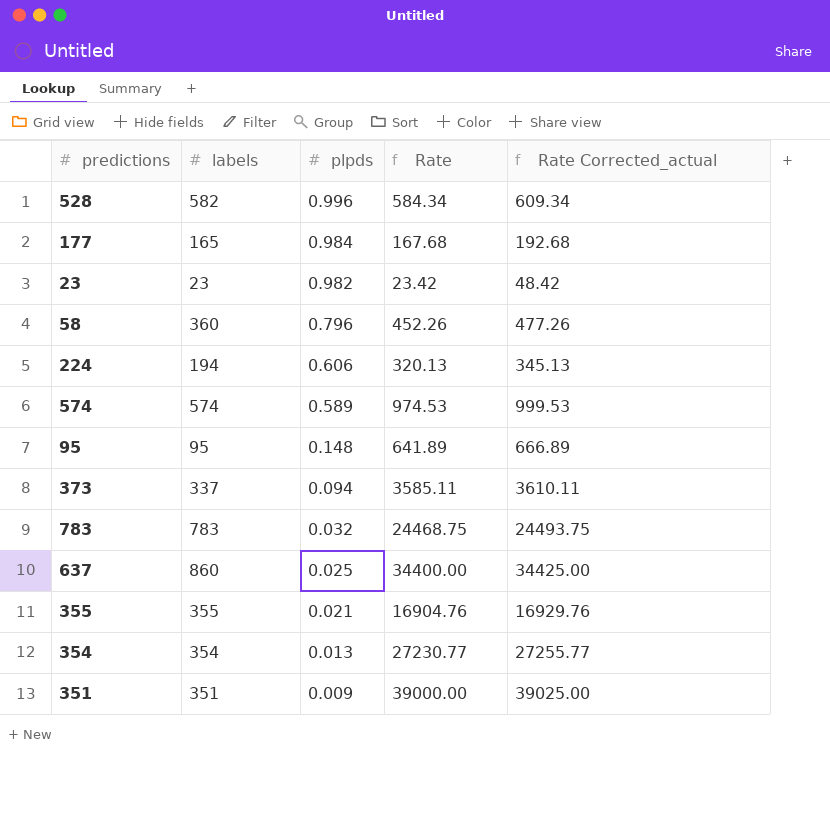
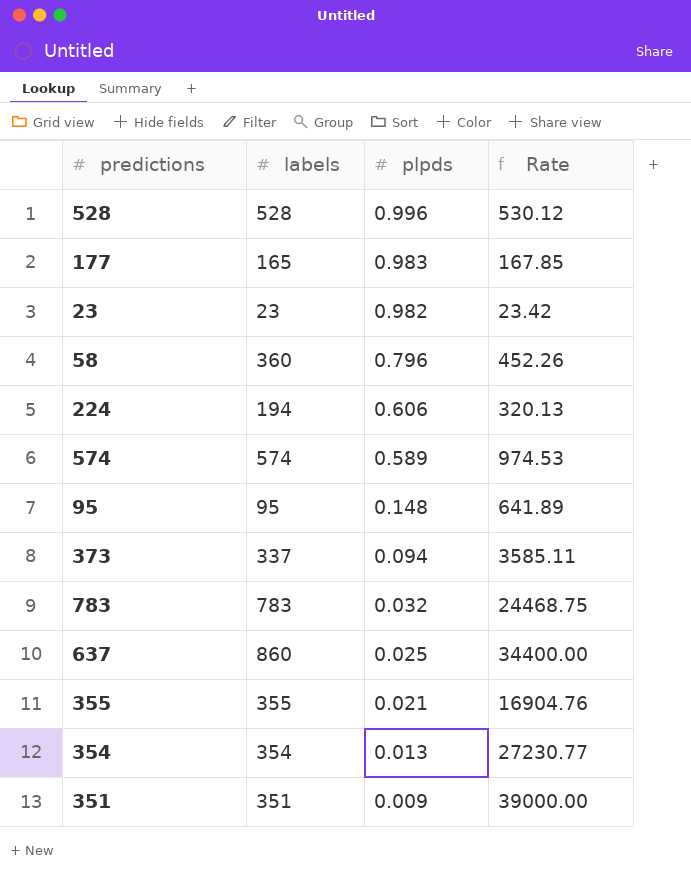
column Rate Corrected_actual | formula: [Rate] + 25 -> none
528 | labels: 582 -> 528
528 | Rate: 584.34 -> 530.12
177 | plpds: 0.984 -> 0.983
177 | Rate: 167.68 -> 167.85

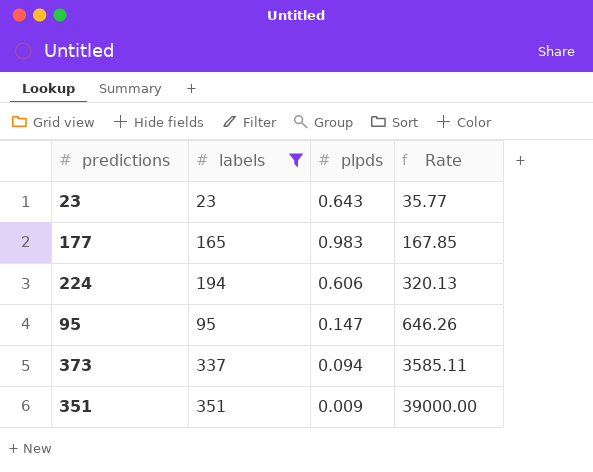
filter: none -> labels <= 351
row order: plpds descending -> Rate ascending
23 | plpds: 0.982 -> 0.643
23 | Rate: 23.42 -> 35.77
95 | plpds: 0.148 -> 0.147
95 | Rate: 641.89 -> 646.26

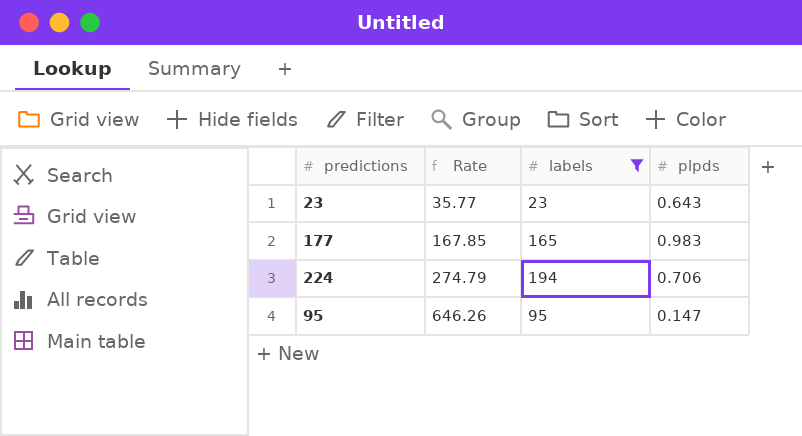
column Rate | position: 4 -> 2
row 373: 337 | 0.094 | 3585.11 -> none
row 351: 351 | 0.009 | 39000.00 -> none
224 | Rate: 320.13 -> 274.79
224 | plpds: 0.606 -> 0.706

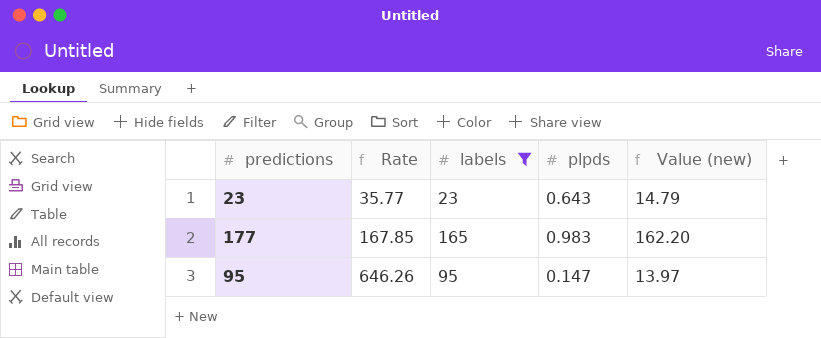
column Value (new) | formula: none -> [labels] * [plpds]
row 224: 274.79 | 194 | 0.706 -> none

